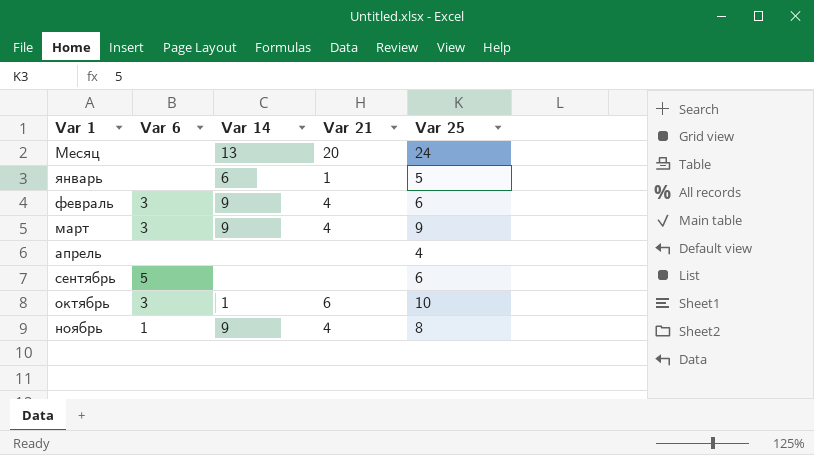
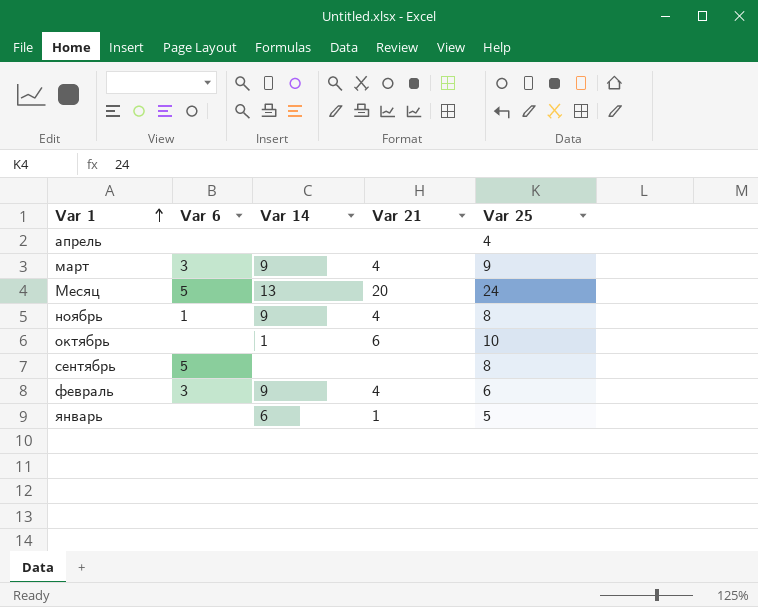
row order: none -> Var 1 ascending
Месяц | Var 6: none -> 5
октябрь | Var 6: 3 -> none
сентябрь | Var 25: 6 -> 8

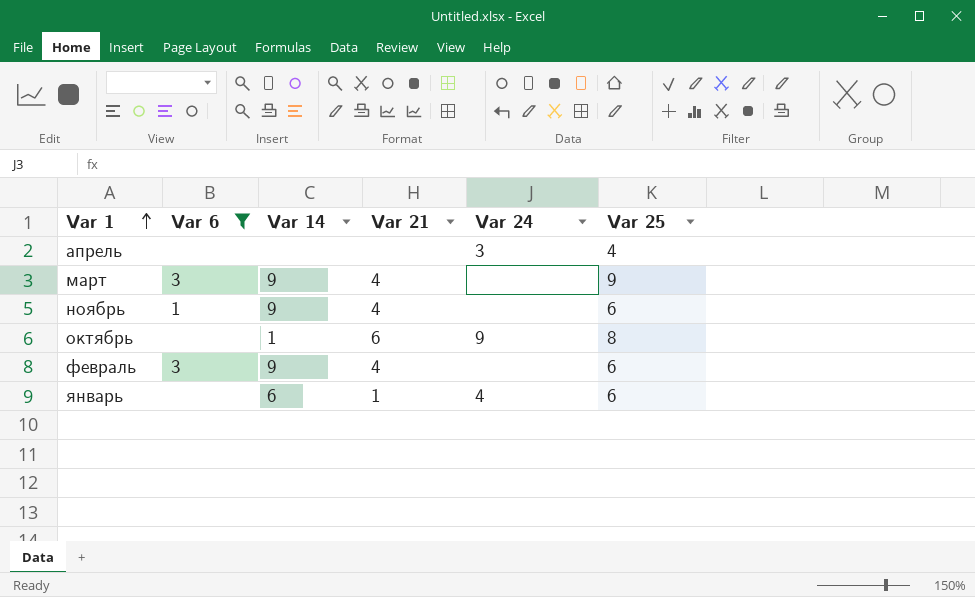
filter: none -> Var 6 != 5
column Var 24 | position: none -> 5
ноябрь | Var 25: 8 -> 6
октябрь | Var 25: 10 -> 8
январь | Var 25: 5 -> 6

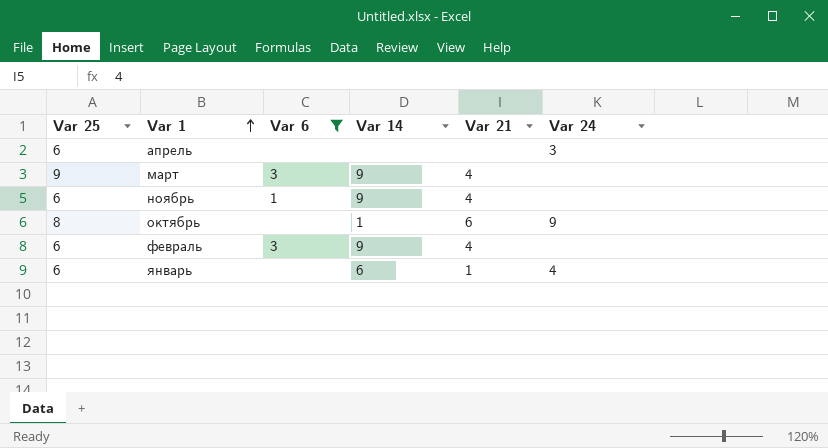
column Var 25 | position: 6 -> 1
апрель | Var 25: 4 -> 6

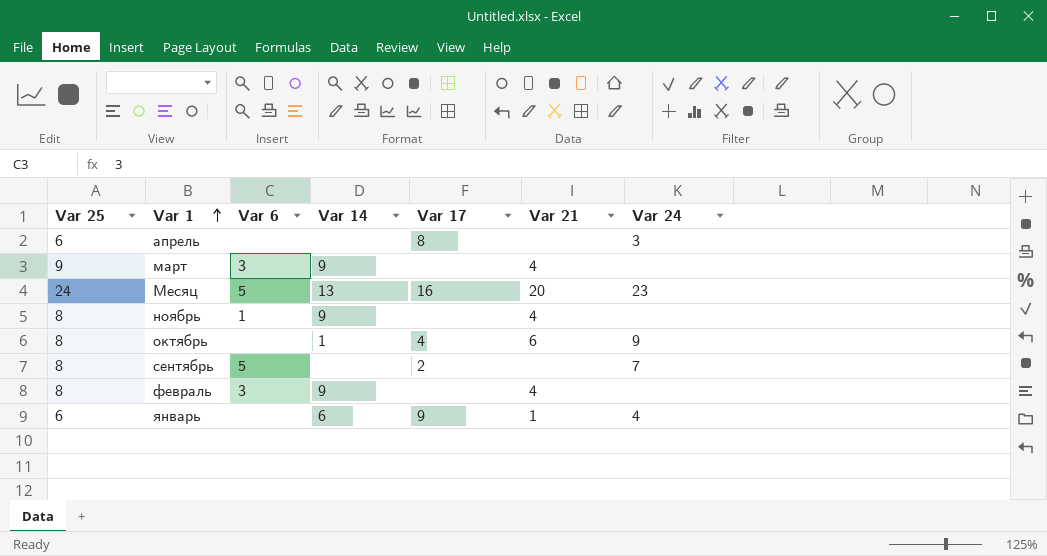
filter: Var 6 != 5 -> none
column Var 17 | position: none -> 5
ноябрь | Var 25: 6 -> 8
февраль | Var 25: 6 -> 8

